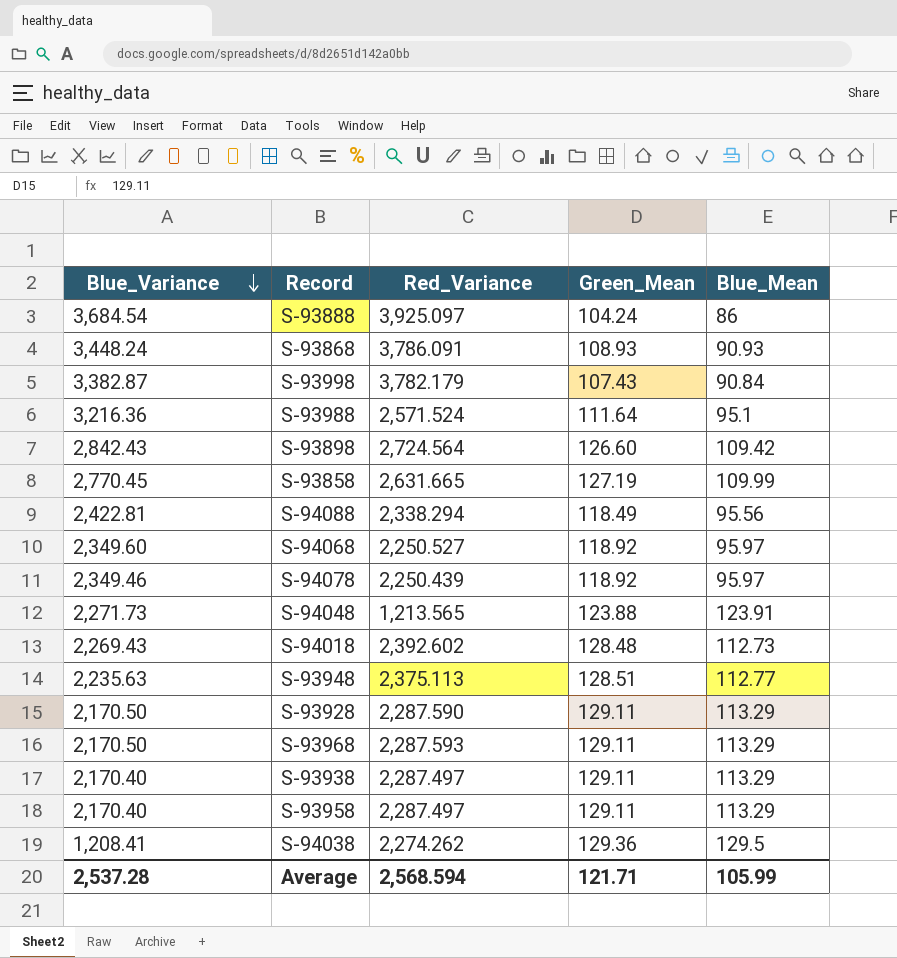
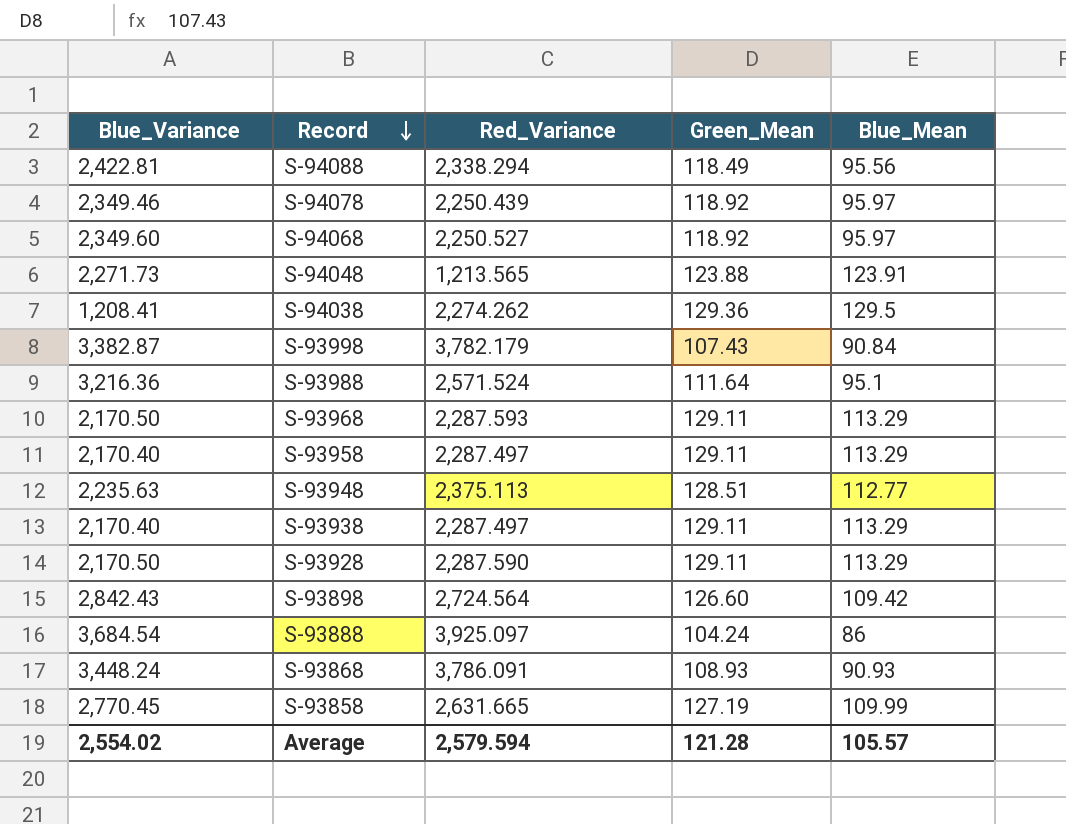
row order: Blue_Variance descending -> Record descending
row S-94018: 2,269.43 | 2,392.602 | 128.48 | 112.73 -> none
Average | Blue_Variance: 2,537.28 -> 2,554.02
Average | Red_Variance: 2,568.594 -> 2,579.594
Average | Green_Mean: 121.71 -> 121.28
Average | Blue_Mean: 105.99 -> 105.57

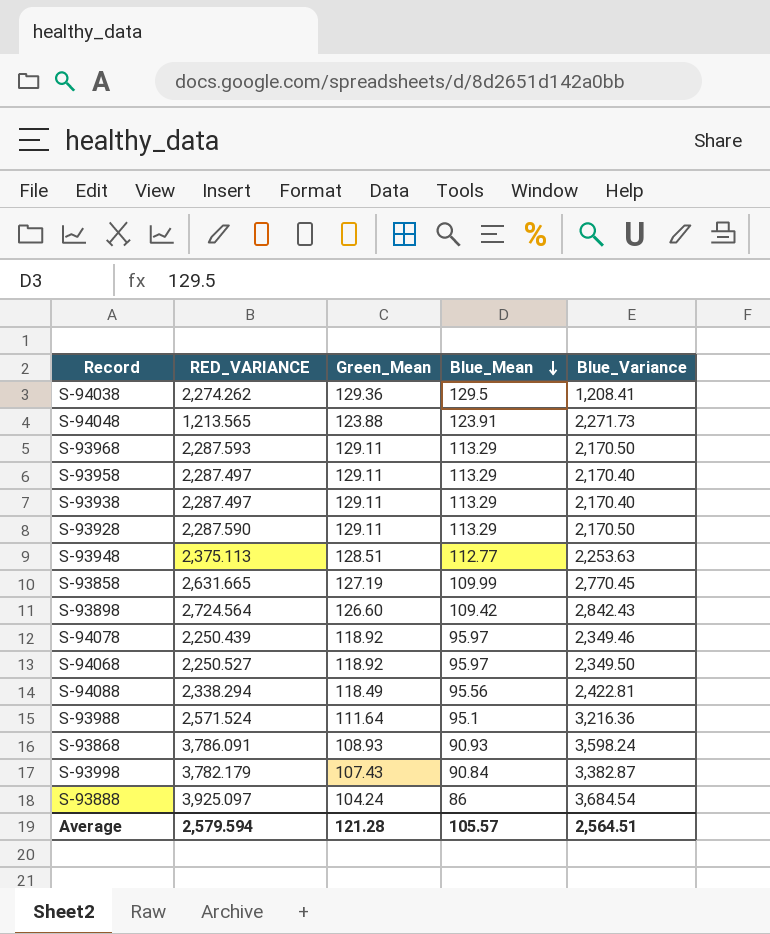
row order: Record descending -> Blue_Mean descending
column name: Red_Variance -> RED_VARIANCE
column Blue_Variance | position: 1 -> 5
S-93948 | Blue_Variance: 2,235.63 -> 2,253.63
S-94068 | Blue_Variance: 2,349.60 -> 2,349.50
S-93868 | Blue_Variance: 3,448.24 -> 3,598.24
Average | Blue_Variance: 2,554.02 -> 2,564.51

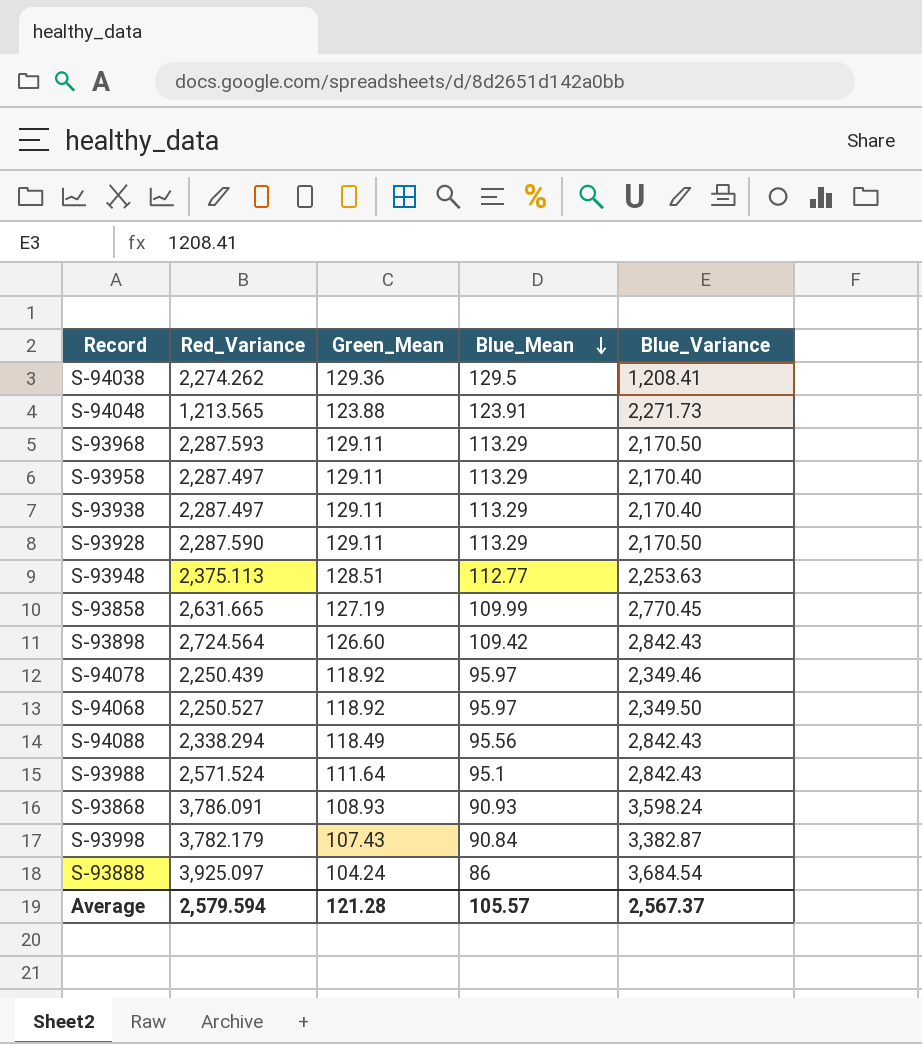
column name: RED_VARIANCE -> Red_Variance
S-94088 | Blue_Variance: 2,422.81 -> 2,842.43
S-93988 | Blue_Variance: 3,216.36 -> 2,842.43
Average | Blue_Variance: 2,564.51 -> 2,567.37

